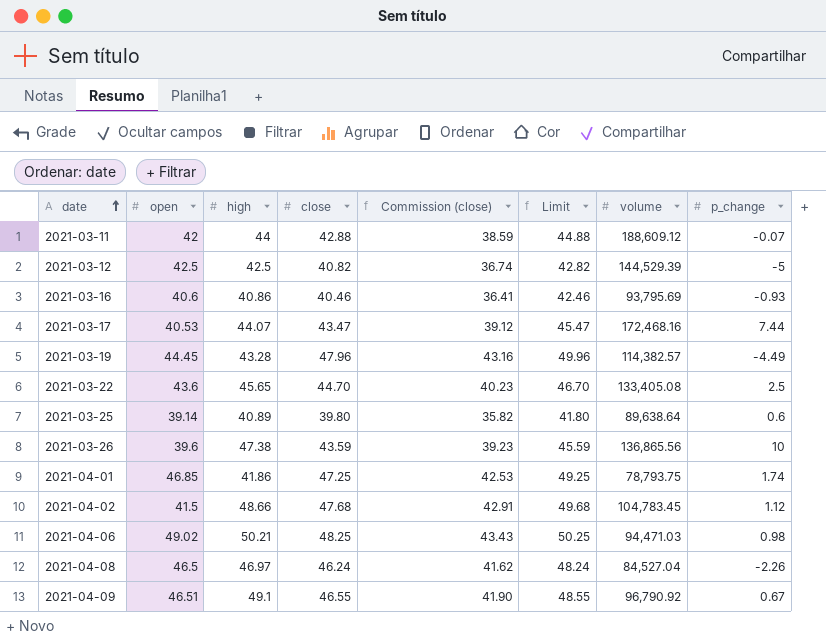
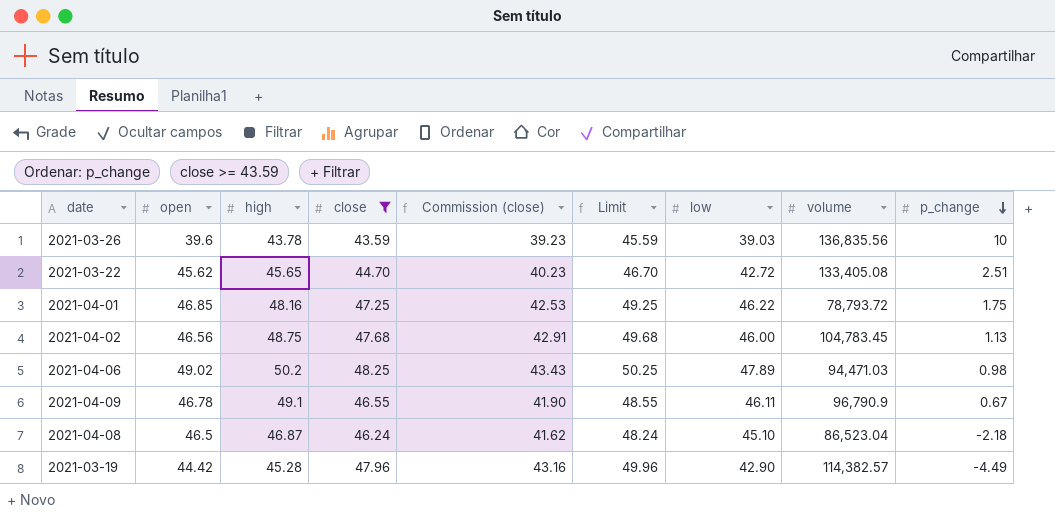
filter: none -> close >= 43.59
row order: date ascending -> p_change descending
column low | position: none -> 7
2021-03-26 | high: 47.38 -> 43.78
2021-03-26 | volume: 136,865.56 -> 136,835.56
2021-03-22 | open: 43.6 -> 45.62
2021-03-22 | p_change: 2.5 -> 2.51
2021-04-01 | high: 41.86 -> 48.16
2021-04-01 | volume: 78,793.75 -> 78,793.72
2021-04-01 | p_change: 1.74 -> 1.75
2021-04-02 | open: 41.5 -> 46.56
2021-04-02 | high: 48.66 -> 48.75
2021-04-02 | p_change: 1.12 -> 1.13
2021-04-06 | high: 50.21 -> 50.2
2021-04-09 | open: 46.51 -> 46.78
2021-04-09 | volume: 96,790.92 -> 96,790.9
2021-04-08 | high: 46.97 -> 46.87
2021-04-08 | volume: 84,527.04 -> 86,523.04
2021-04-08 | p_change: -2.26 -> -2.18
2021-03-19 | open: 44.45 -> 44.42
2021-03-19 | high: 43.28 -> 45.28

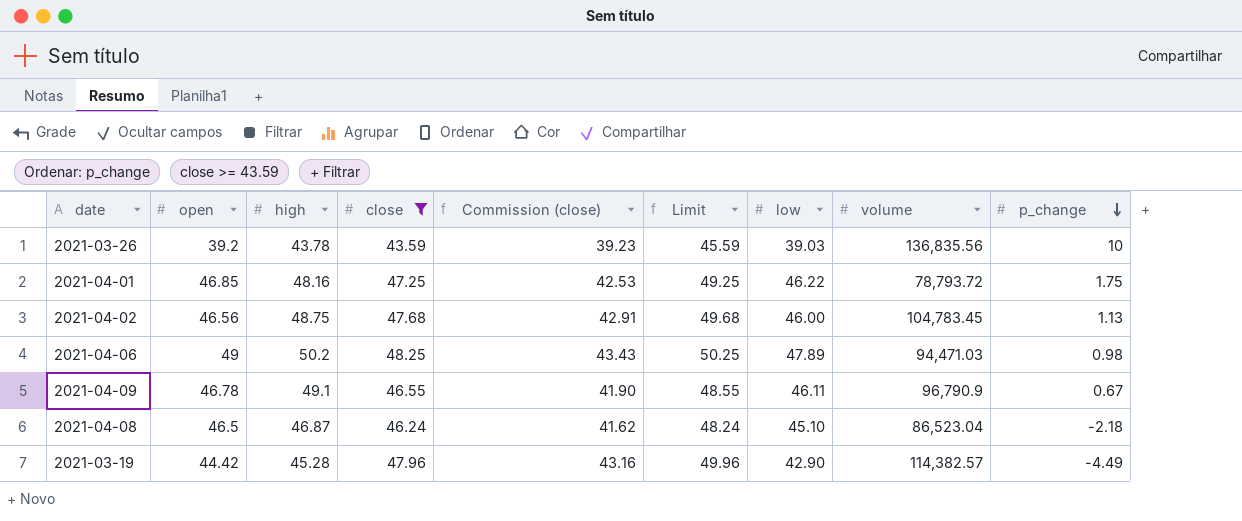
row 2021-03-22: 45.62 | 45.65 | 44.70 | 40.23 | 46.70 | 42.72 | 133,405.08 | 2.51 -> none
2021-03-26 | open: 39.6 -> 39.2
2021-04-06 | open: 49.02 -> 49

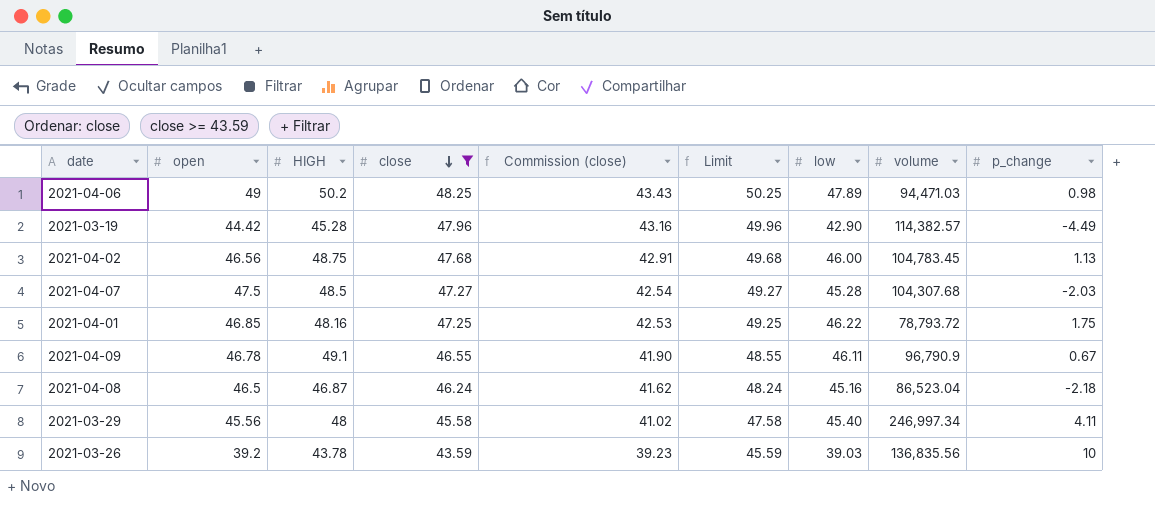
row order: p_change descending -> close descending
column name: high -> HIGH
row 2021-04-07: none -> 47.5 | 48.5 | 47.27 | 42.54 | 49.27 | 45.28 | 104,307.68 | -2.03
2021-04-08 | low: 45.10 -> 45.16
row 2021-03-29: none -> 45.56 | 48 | 45.58 | 41.02 | 47.58 | 45.40 | 246,997.34 | 4.11

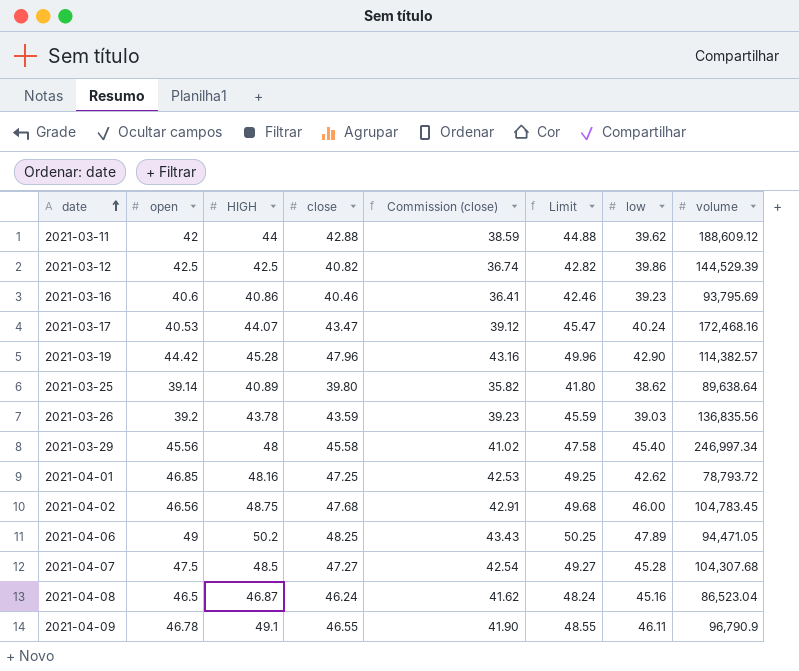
filter: close >= 43.59 -> none
row order: close descending -> date ascending
column p_change | position: 9 -> none
2021-04-01 | low: 46.22 -> 42.62
2021-04-06 | volume: 94,471.03 -> 94,471.05

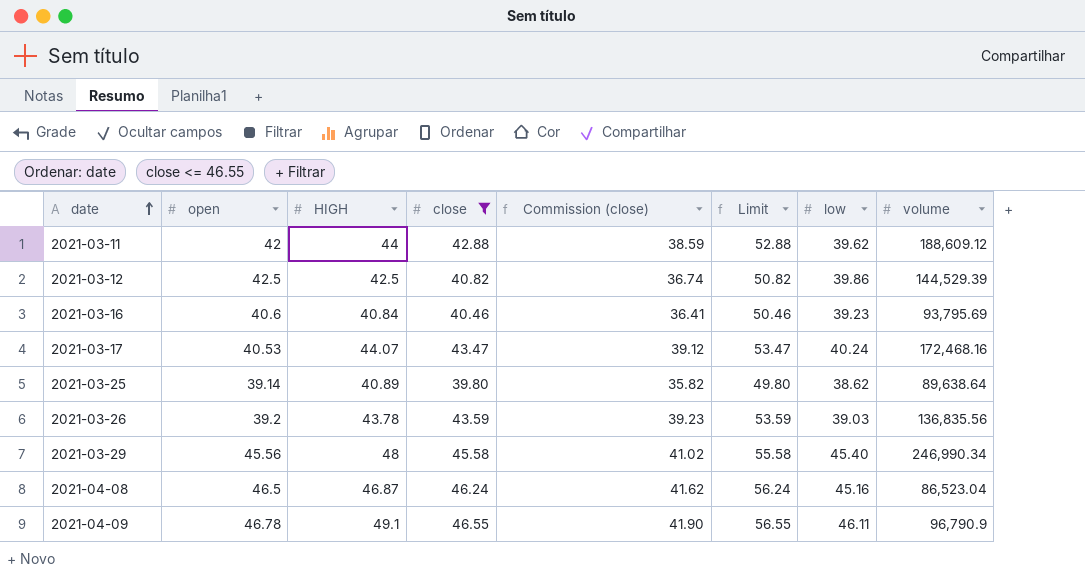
filter: none -> close <= 46.55
column Limit | formula: [close] + 2 -> [close] + 10
2021-03-16 | HIGH: 40.86 -> 40.84
2021-03-29 | volume: 246,997.34 -> 246,990.34

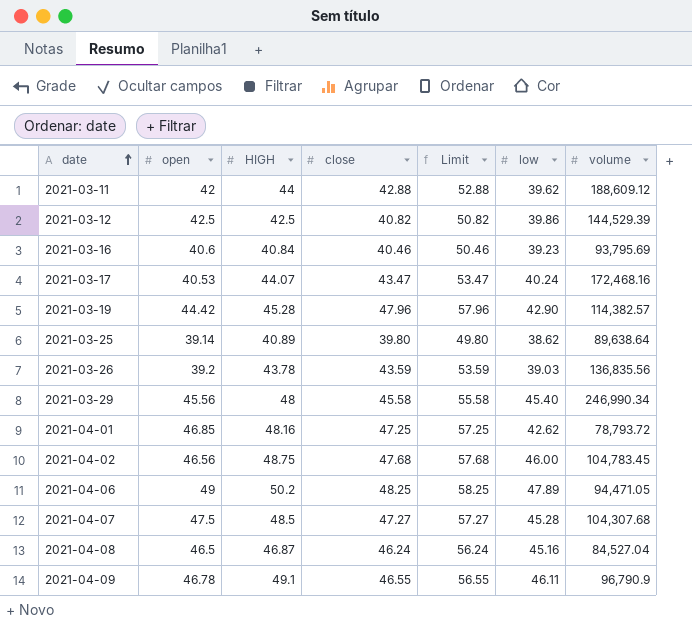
filter: close <= 46.55 -> none
column Commission (close) | formula: [close] * 0.9 -> none
2021-04-08 | volume: 86,523.04 -> 84,527.04

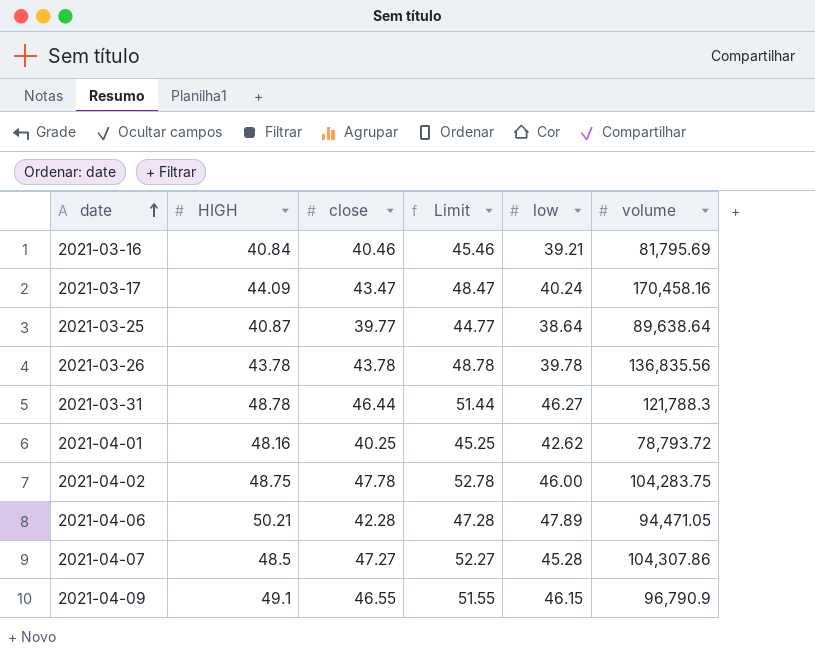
column open | position: 2 -> none
column Limit | formula: [close] + 10 -> [close] + 5
row 2021-03-11: 42 | 44 | 42.88 | 52.88 | 39.62 | 188,609.12 -> none
row 2021-03-12: 42.5 | 42.5 | 40.82 | 50.82 | 39.86 | 144,529.39 -> none
row 2021-03-19: 44.42 | 45.28 | 47.96 | 57.96 | 42.90 | 114,382.57 -> none
row 2021-03-29: 45.56 | 48 | 45.58 | 55.58 | 45.40 | 246,990.34 -> none
row 2021-04-08: 46.5 | 46.87 | 46.24 | 56.24 | 45.16 | 84,527.04 -> none
2021-03-16 | low: 39.23 -> 39.21
2021-03-16 | volume: 93,795.69 -> 81,795.69
2021-03-17 | HIGH: 44.07 -> 44.09
2021-03-17 | volume: 172,468.16 -> 170,458.16
2021-03-25 | HIGH: 40.89 -> 40.87
2021-03-25 | close: 39.80 -> 39.77
2021-03-25 | low: 38.62 -> 38.64
2021-03-26 | close: 43.59 -> 43.78
2021-03-26 | low: 39.03 -> 39.78
row 2021-03-31: none -> 48.78 | 46.44 | 51.44 | 46.27 | 121,788.3
2021-04-01 | close: 47.25 -> 40.25
2021-04-02 | close: 47.68 -> 47.78
2021-04-02 | volume: 104,783.45 -> 104,283.75
2021-04-06 | HIGH: 50.2 -> 50.21
2021-04-06 | close: 48.25 -> 42.28
2021-04-07 | volume: 104,307.68 -> 104,307.86
2021-04-09 | low: 46.11 -> 46.15

